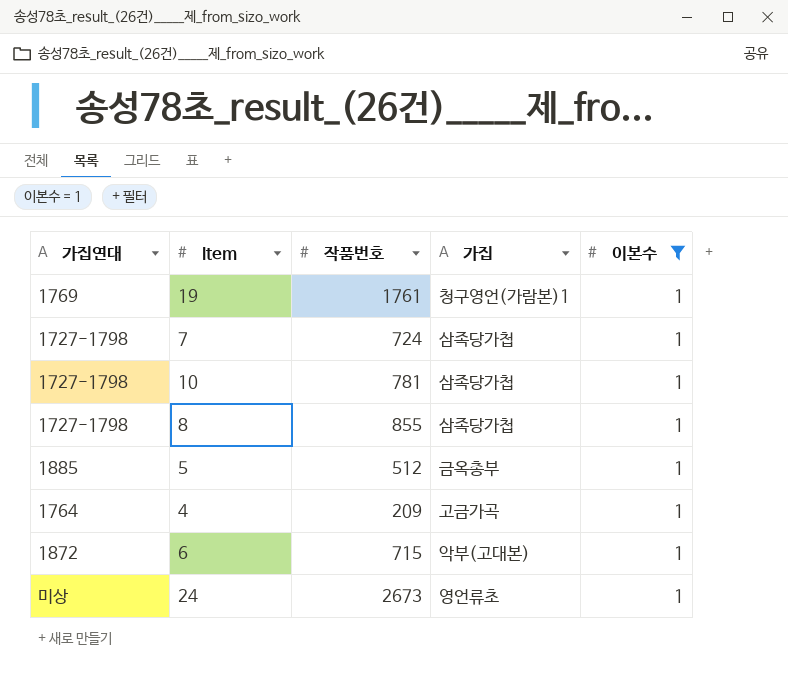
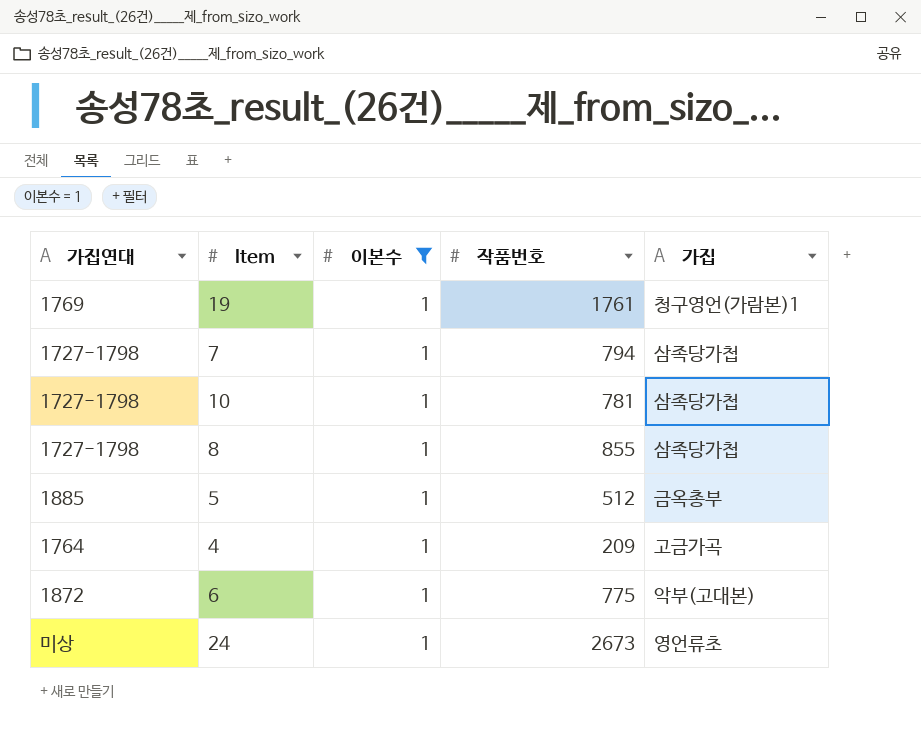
column 이본수 | position: 5 -> 3
7 | 작품번호: 724 -> 794
6 | 작품번호: 715 -> 775

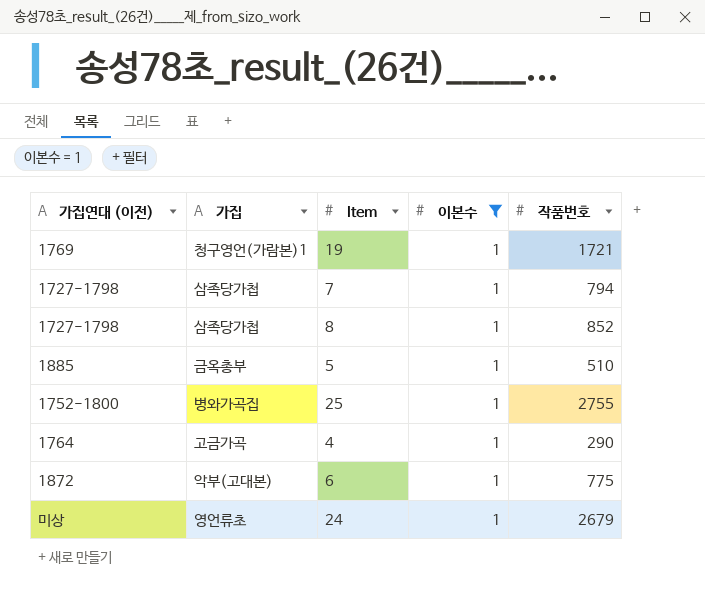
column name: 가집연대 -> 가집연대 (이전)
column 가집 | position: 5 -> 2
row 10: 1727-1798 | 1 | 781 | 삼족당가첩 -> none
19 | 작품번호: 1761 -> 1721
8 | 작품번호: 855 -> 852
5 | 작품번호: 512 -> 510
row 25: none -> 1752-1800 | 병와가곡집 | 1 | 2755
4 | 작품번호: 209 -> 290
24 | 작품번호: 2673 -> 2679

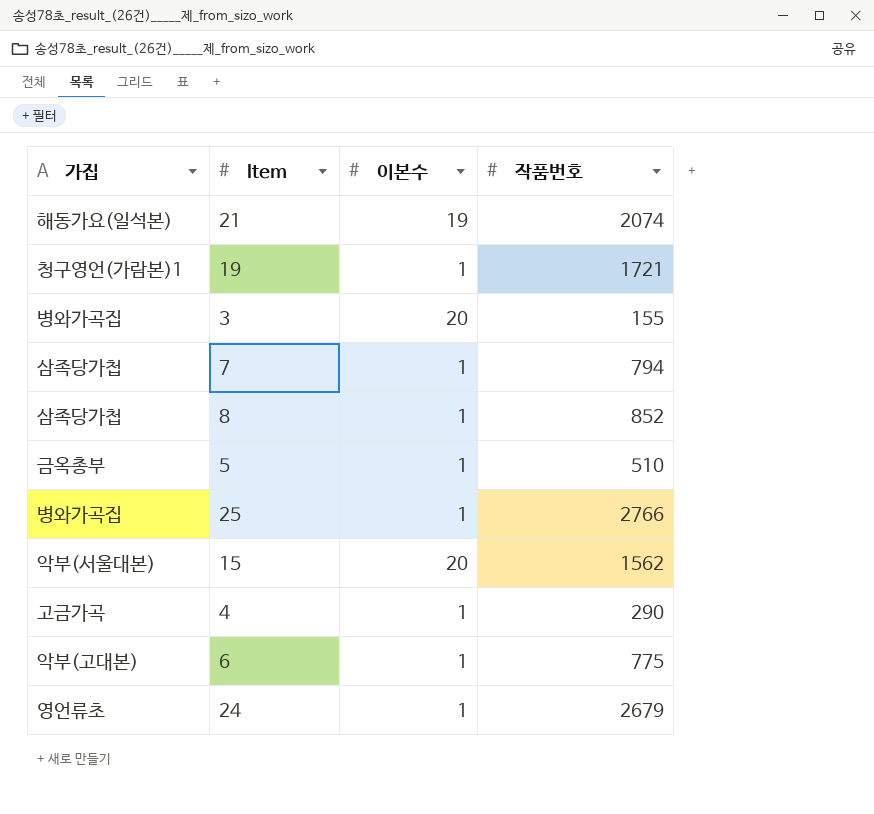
filter: 이본수 = 1 -> none
column 가집연대 (이전) | position: 1 -> none
25 | 작품번호: 2755 -> 2766

